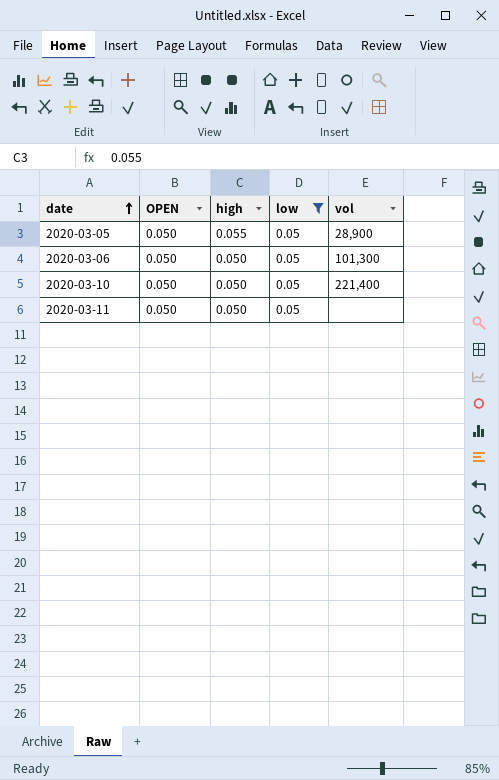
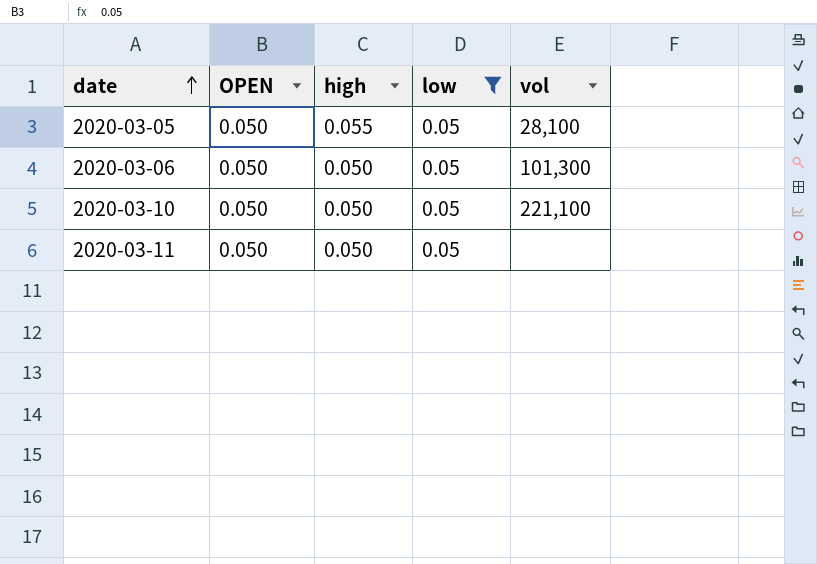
2020-03-05 | vol: 28,900 -> 28,100
2020-03-10 | vol: 221,400 -> 221,100

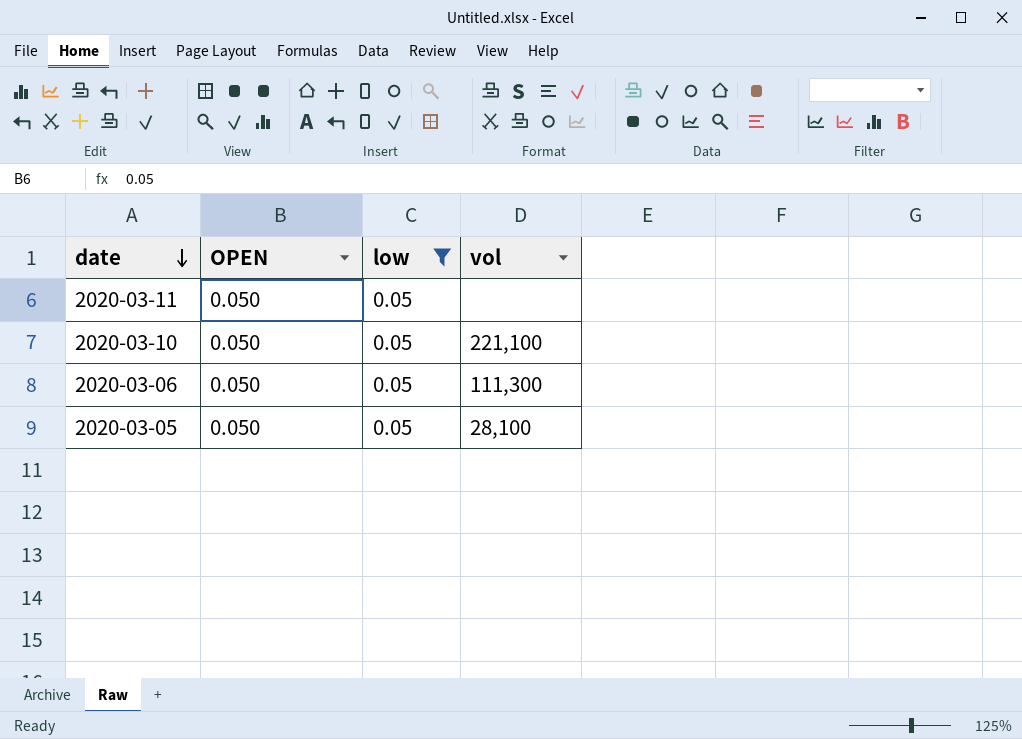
row order: date ascending -> date descending
column high | position: 3 -> none
2020-03-06 | vol: 101,300 -> 111,300

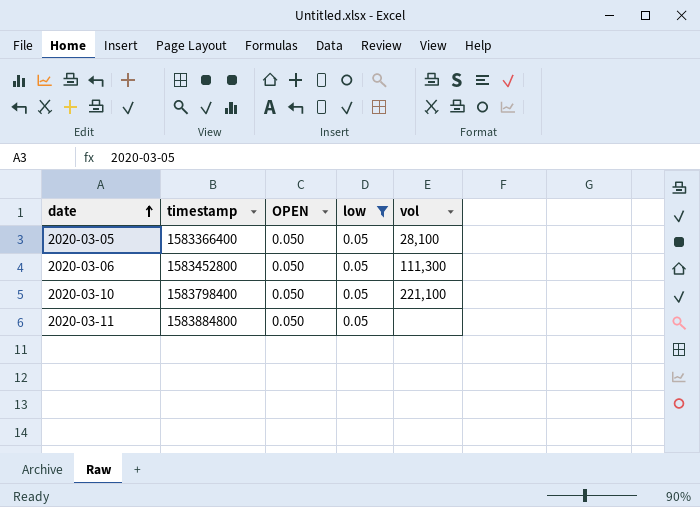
row order: date descending -> date ascending
column timestamp | position: none -> 2

